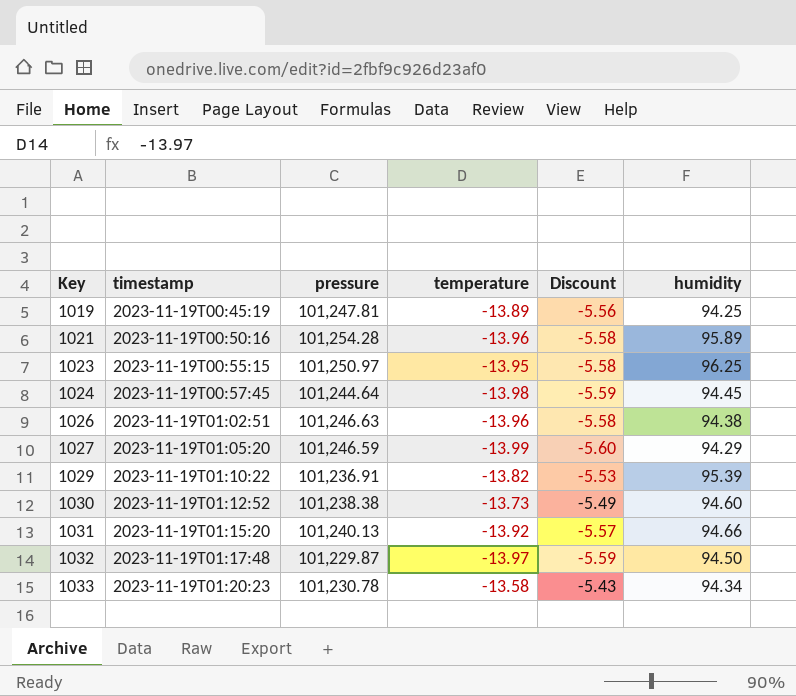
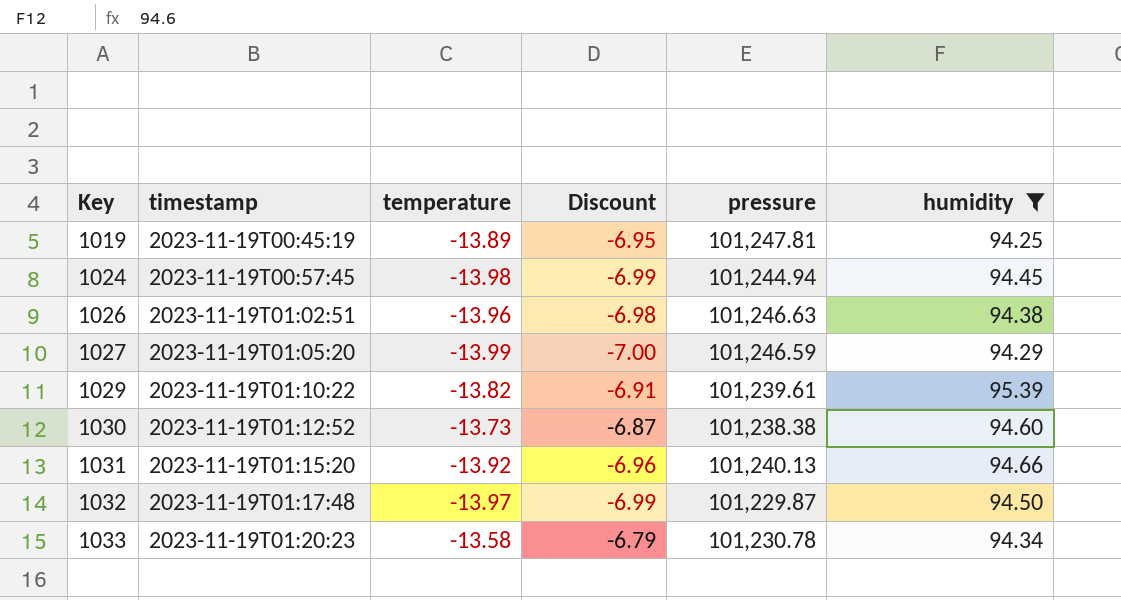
filter: none -> humidity <= 95.39
column Discount | formula: [temperature] * 0.4 -> [temperature] * 0.5
column pressure | position: 3 -> 5
1024 | pressure: 101,244.64 -> 101,244.94
1029 | pressure: 101,236.91 -> 101,239.61

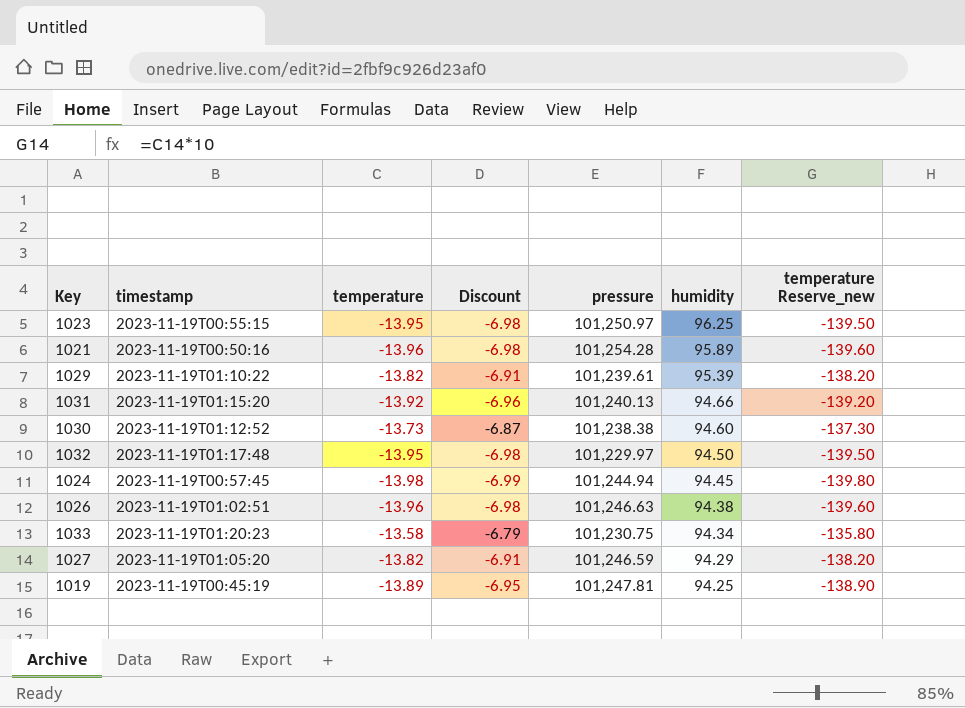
filter: humidity <= 95.39 -> none
row order: Key ascending -> humidity descending
column temperature Reserve_new | formula: none -> [temperature] * 10
1032 | temperature: -13.97 -> -13.95
1032 | Discount: -6.99 -> -6.98
1032 | pressure: 101,229.87 -> 101,229.97
1033 | pressure: 101,230.78 -> 101,230.75
1027 | temperature: -13.99 -> -13.82
1027 | Discount: -7.00 -> -6.91

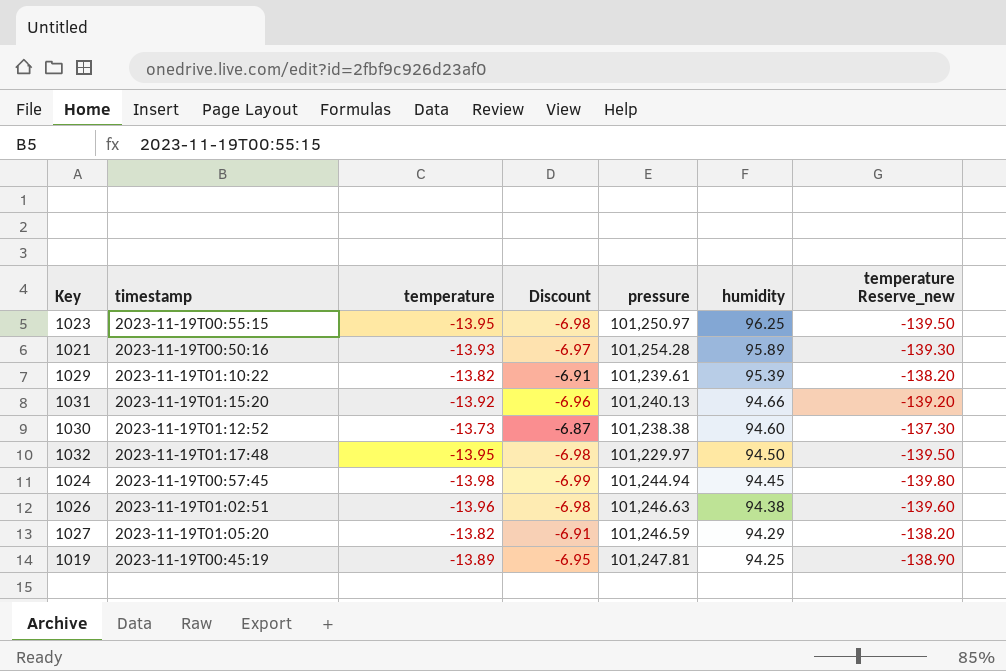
row 1033: 2023-11-19T01:20:23 | -13.58 | -6.79 | 101,230.75 | 94.34 | -135.80 -> none
1021 | temperature: -13.96 -> -13.93
1021 | Discount: -6.98 -> -6.97
1021 | temperature Reserve_new: -139.60 -> -139.30

